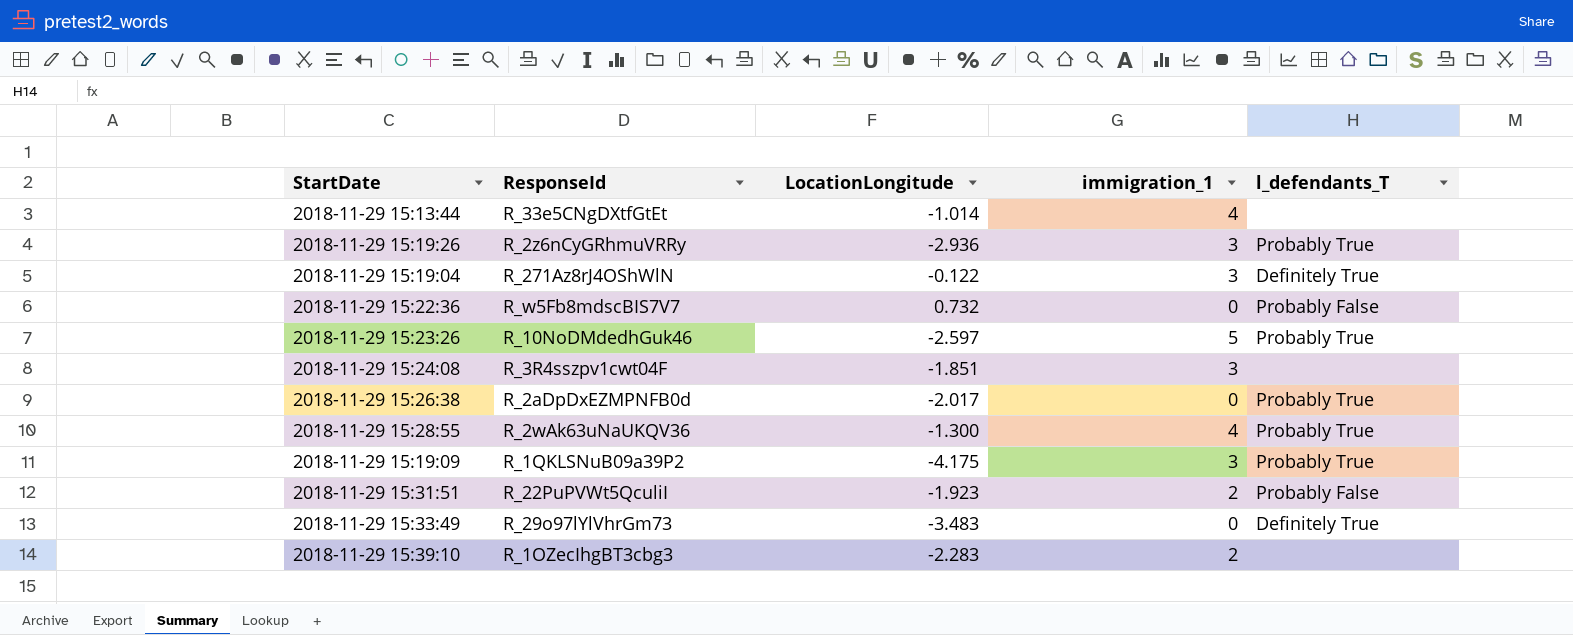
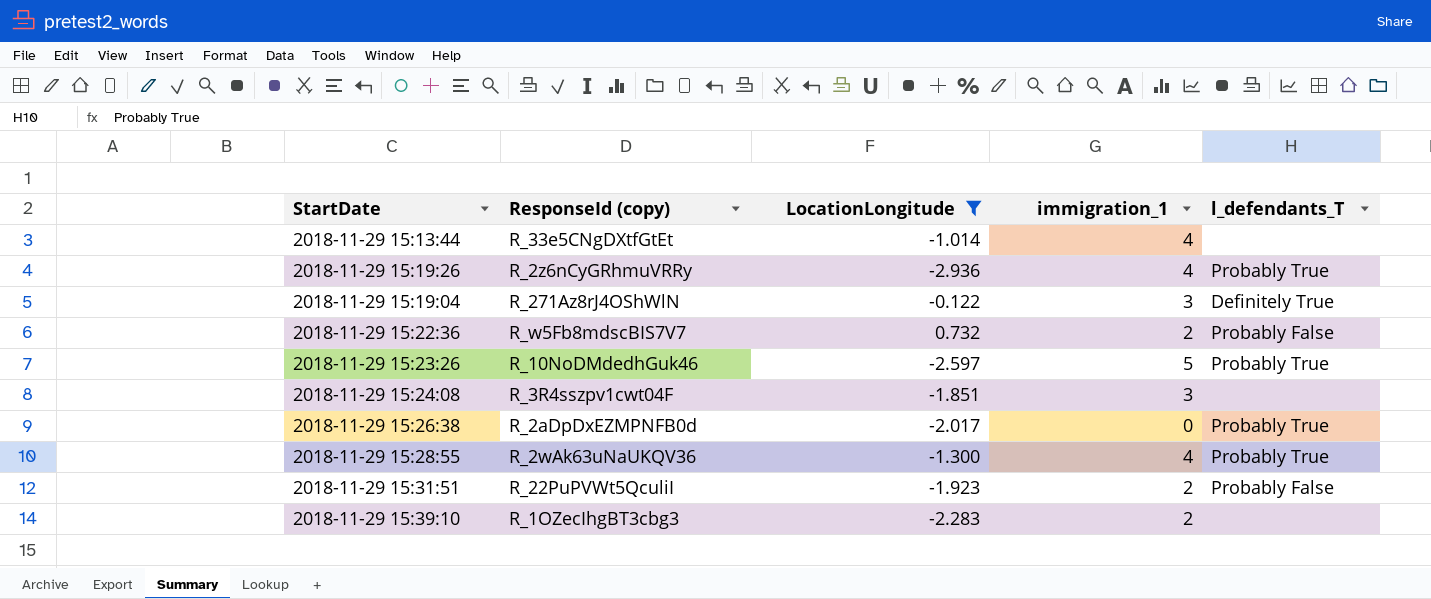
filter: none -> LocationLongitude >= -2.936
column name: ResponseId -> ResponseId (copy)
2018-11-29 15:19:26 | immigration_1: 3 -> 4
2018-11-29 15:22:36 | immigration_1: 0 -> 2

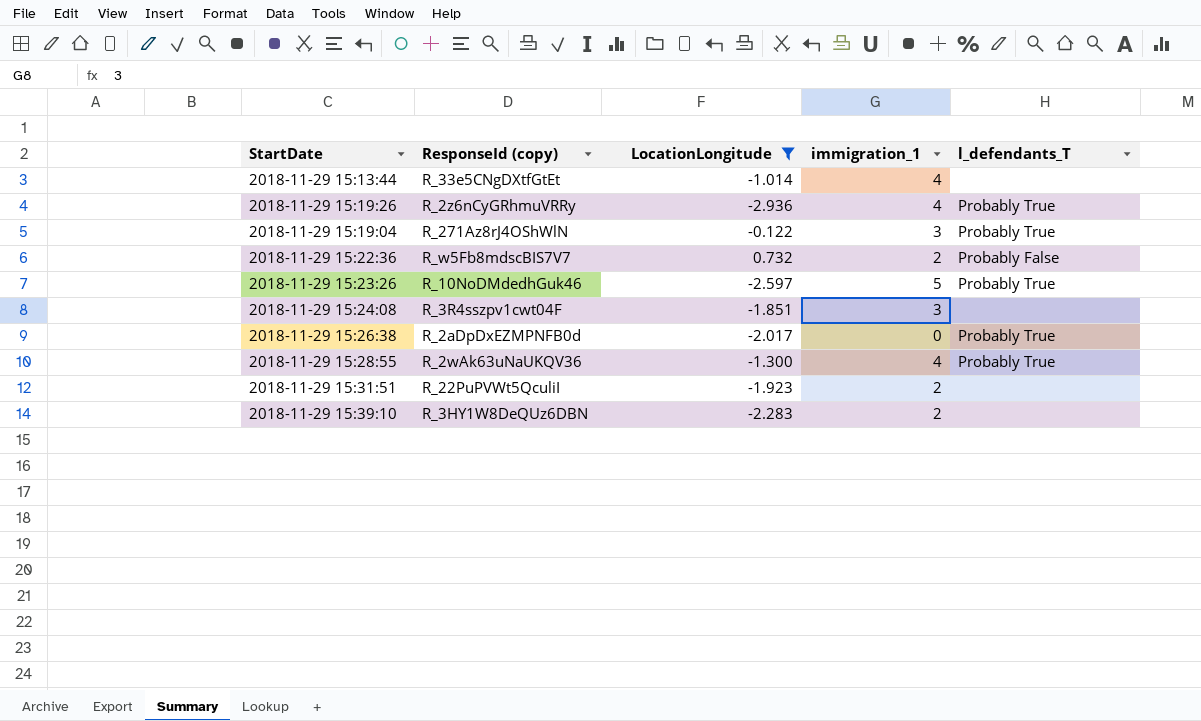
2018-11-29 15:19:04 | l_defendants_T: Definitely True -> Probably True
2018-11-29 15:31:51 | l_defendants_T: Probably False -> none
2018-11-29 15:39:10 | ResponseId (copy): R_1OZecIhgBT3cbg3 -> R_3HY1W8DeQUz6DBN

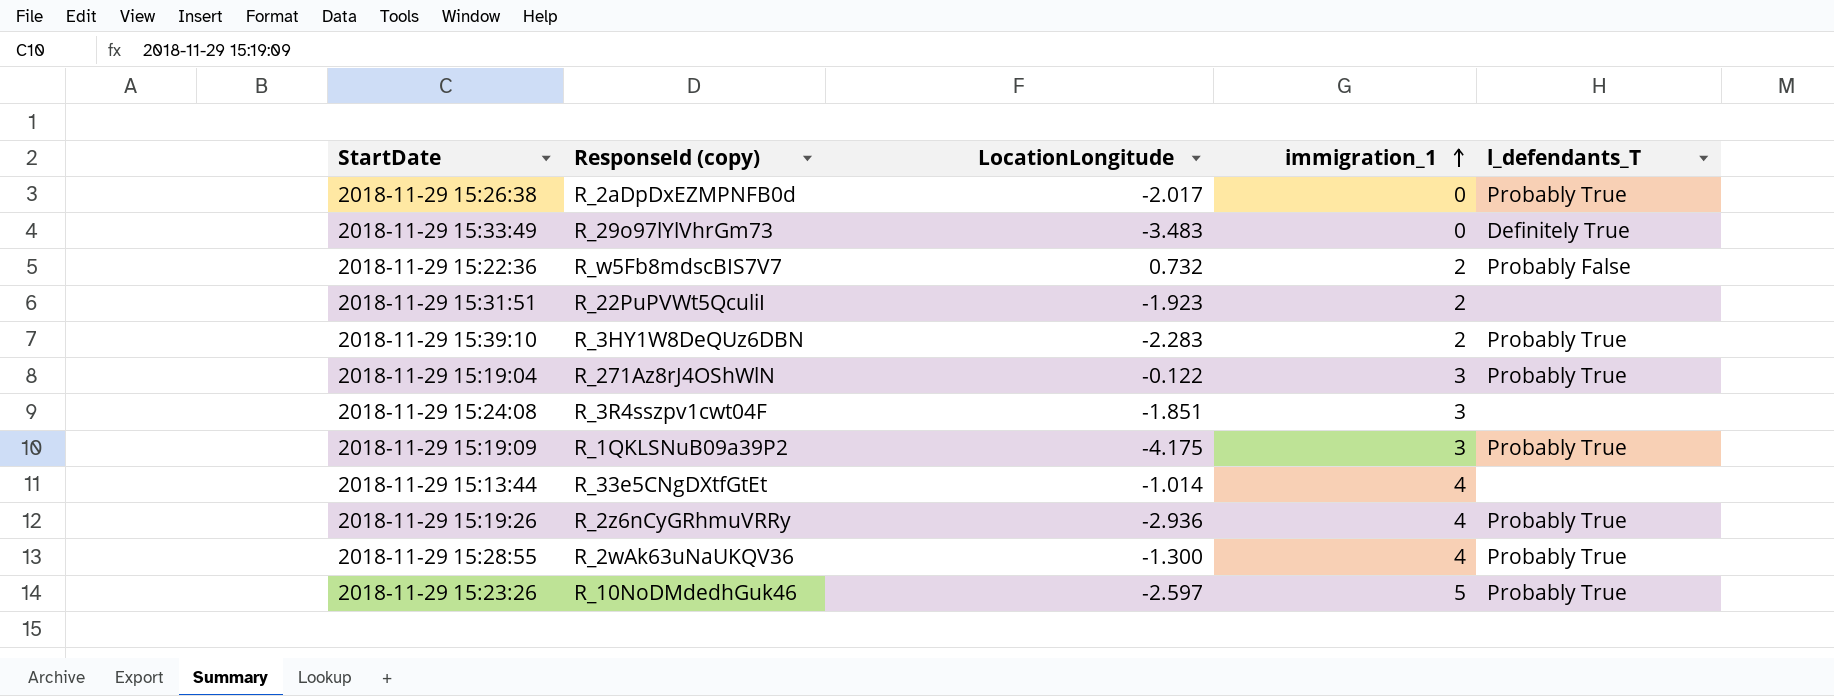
filter: LocationLongitude >= -2.936 -> none
row order: none -> immigration_1 ascending
2018-11-29 15:39:10 | l_defendants_T: none -> Probably True

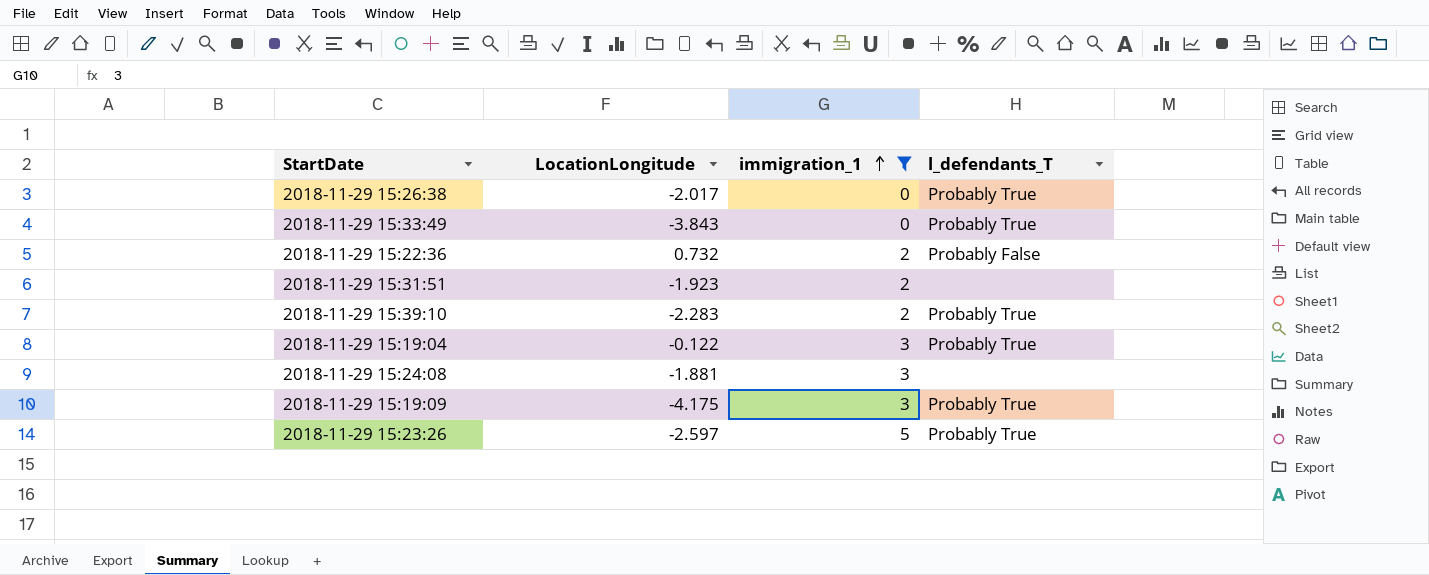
filter: none -> immigration_1 != 4
column ResponseId (copy) | position: 2 -> none
2018-11-29 15:33:49 | LocationLongitude: -3.483 -> -3.843
2018-11-29 15:33:49 | l_defendants_T: Definitely True -> Probably True
2018-11-29 15:24:08 | LocationLongitude: -1.851 -> -1.881

